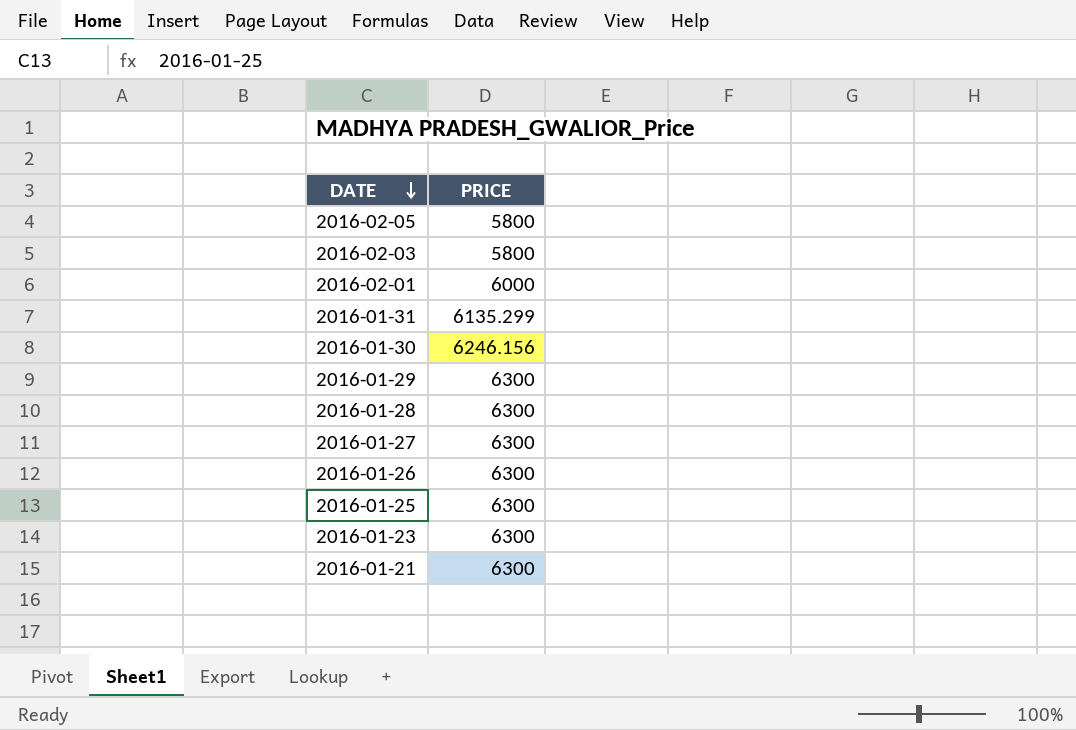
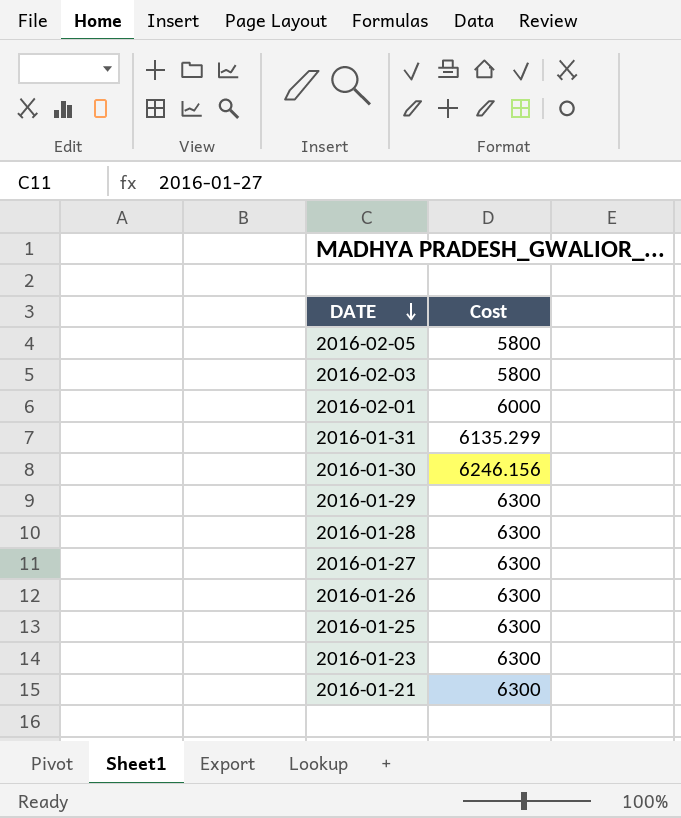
column name: PRICE -> Cost

